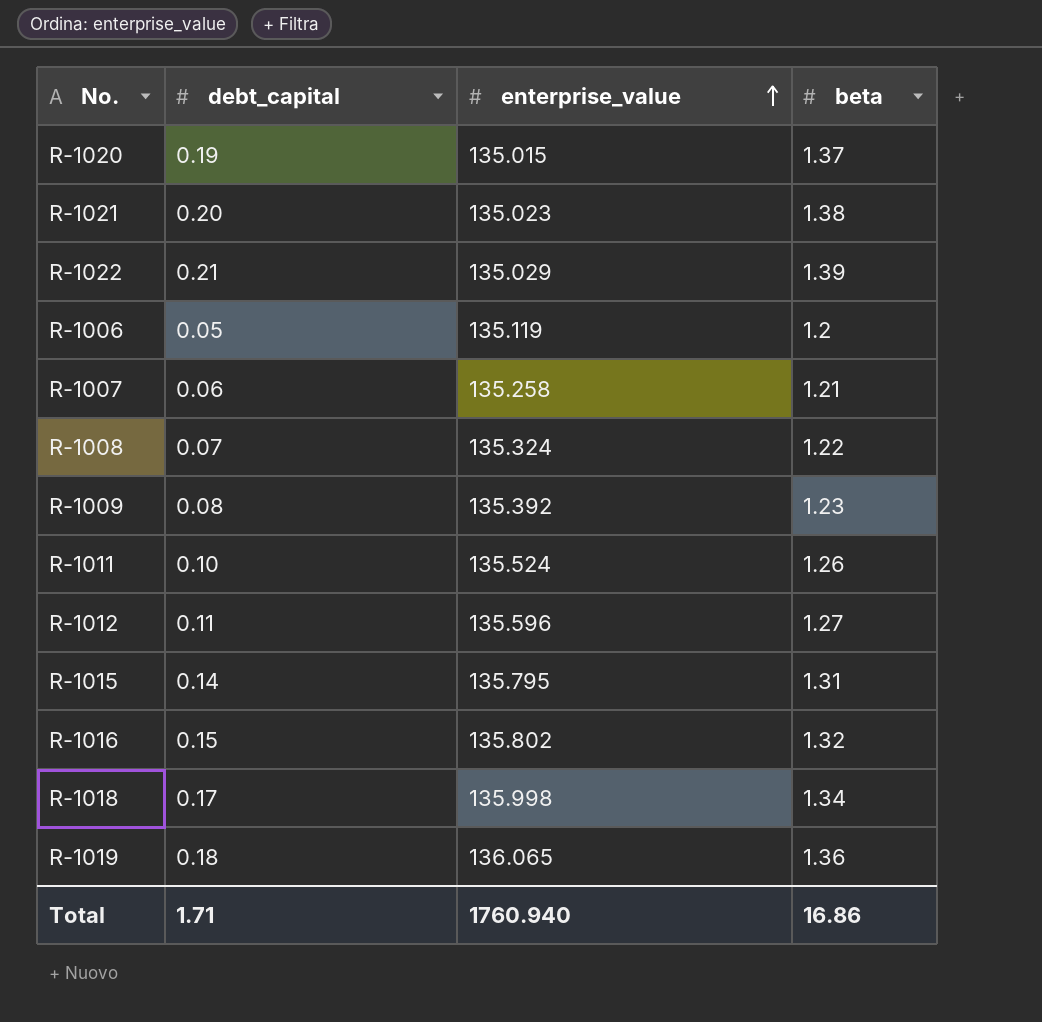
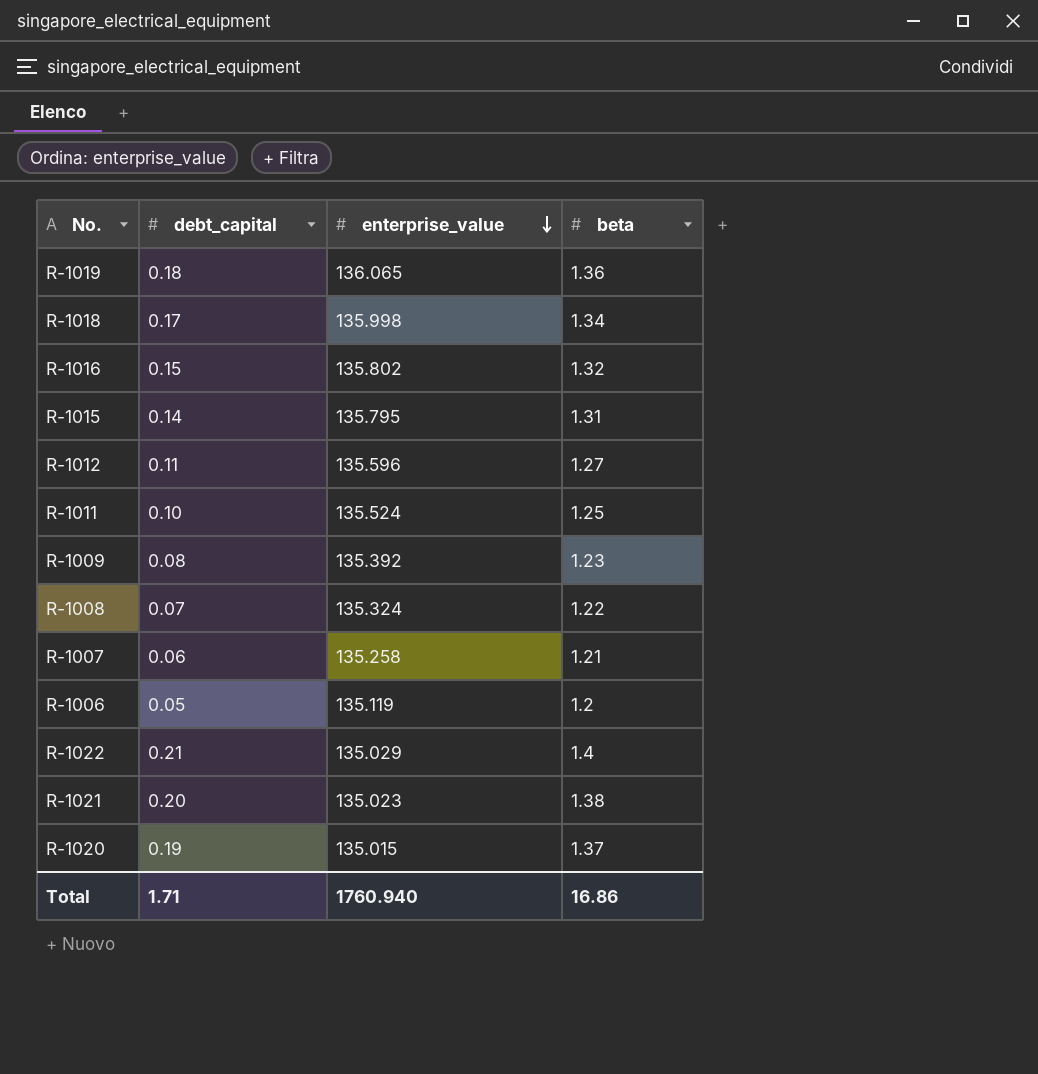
row order: enterprise_value ascending -> enterprise_value descending
R-1011 | beta: 1.26 -> 1.25
R-1022 | beta: 1.39 -> 1.4

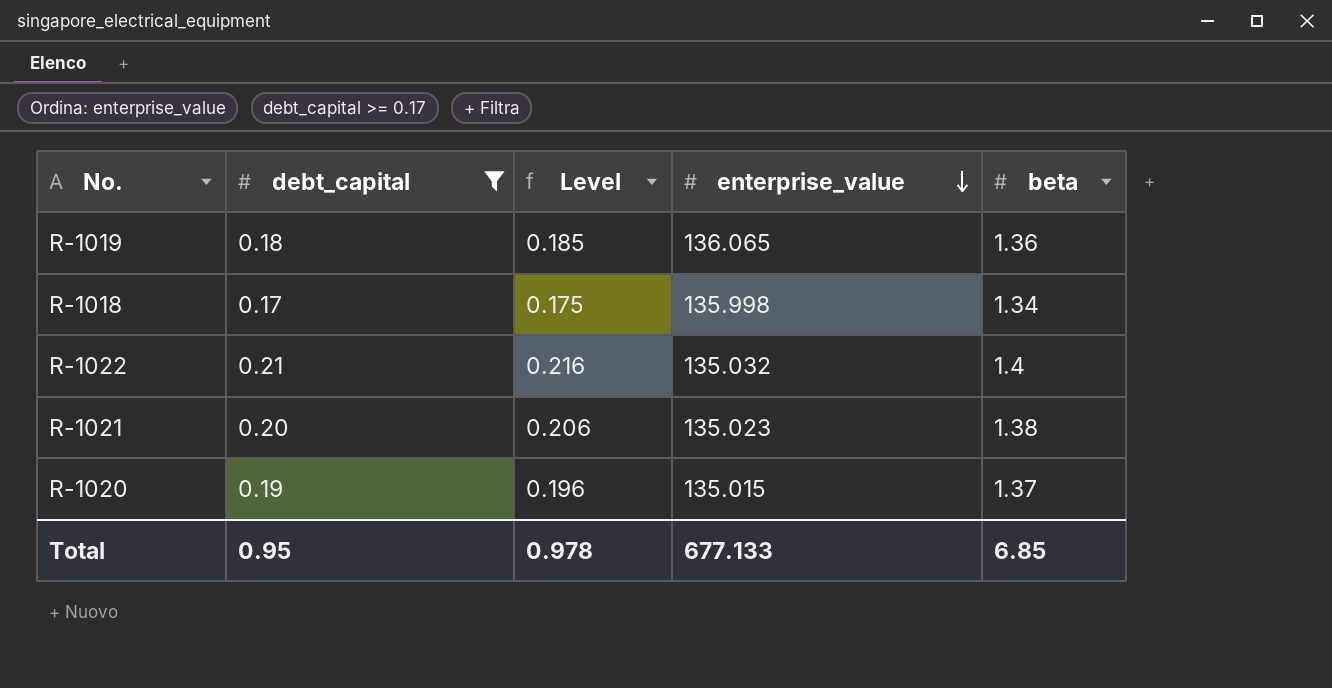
filter: none -> debt_capital >= 0.17
column Level | formula: none -> [debt_capital] * 1.03
R-1022 | enterprise_value: 135.029 -> 135.032
Total | debt_capital: 1.71 -> 0.95
Total | enterprise_value: 1760.940 -> 677.133
Total | beta: 16.86 -> 6.85

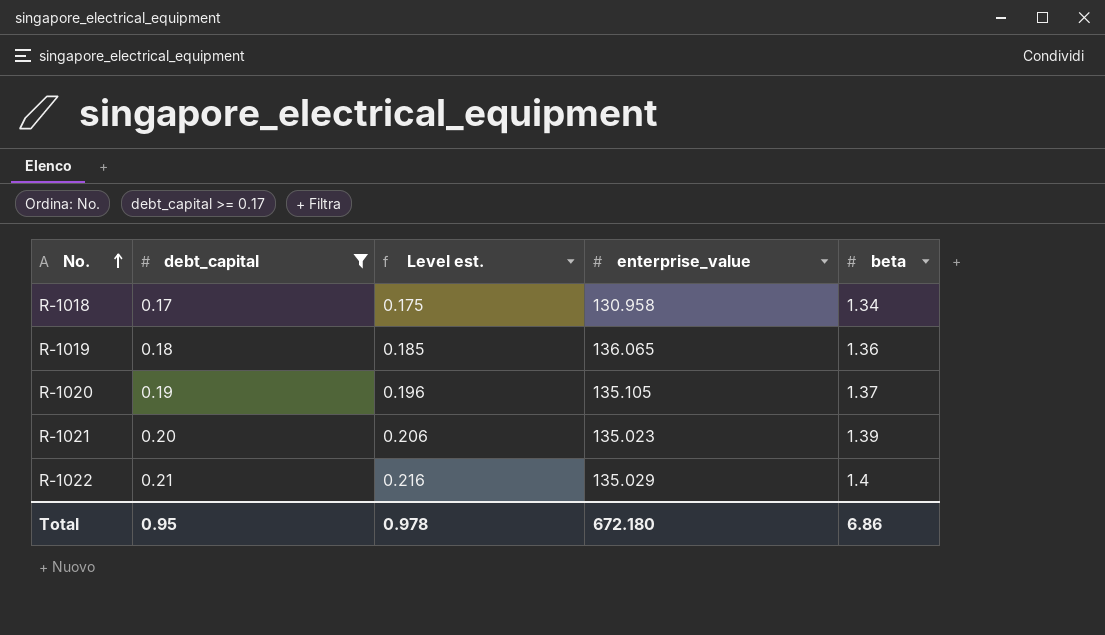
row order: enterprise_value descending -> No. ascending
column name: Level -> Level est.
R-1018 | enterprise_value: 135.998 -> 130.958
R-1020 | enterprise_value: 135.015 -> 135.105
R-1021 | beta: 1.38 -> 1.39
R-1022 | enterprise_value: 135.032 -> 135.029
Total | enterprise_value: 677.133 -> 672.180
Total | beta: 6.85 -> 6.86

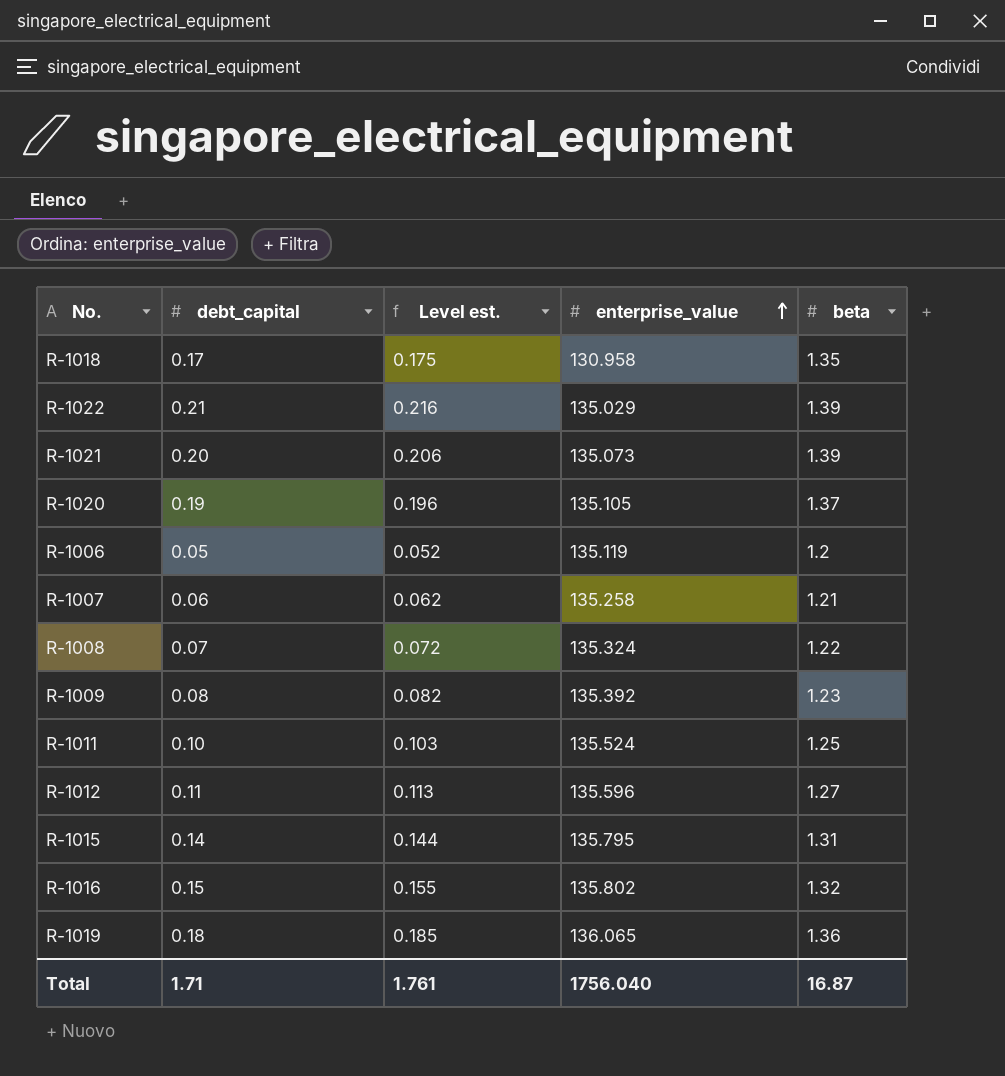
filter: debt_capital >= 0.17 -> none
row order: No. ascending -> enterprise_value ascending
R-1018 | beta: 1.34 -> 1.35
R-1022 | beta: 1.4 -> 1.39
R-1021 | enterprise_value: 135.023 -> 135.073
Total | debt_capital: 0.95 -> 1.71
Total | Level est.: 0.978 -> 1.761
Total | enterprise_value: 672.180 -> 1756.040
Total | beta: 6.86 -> 16.87

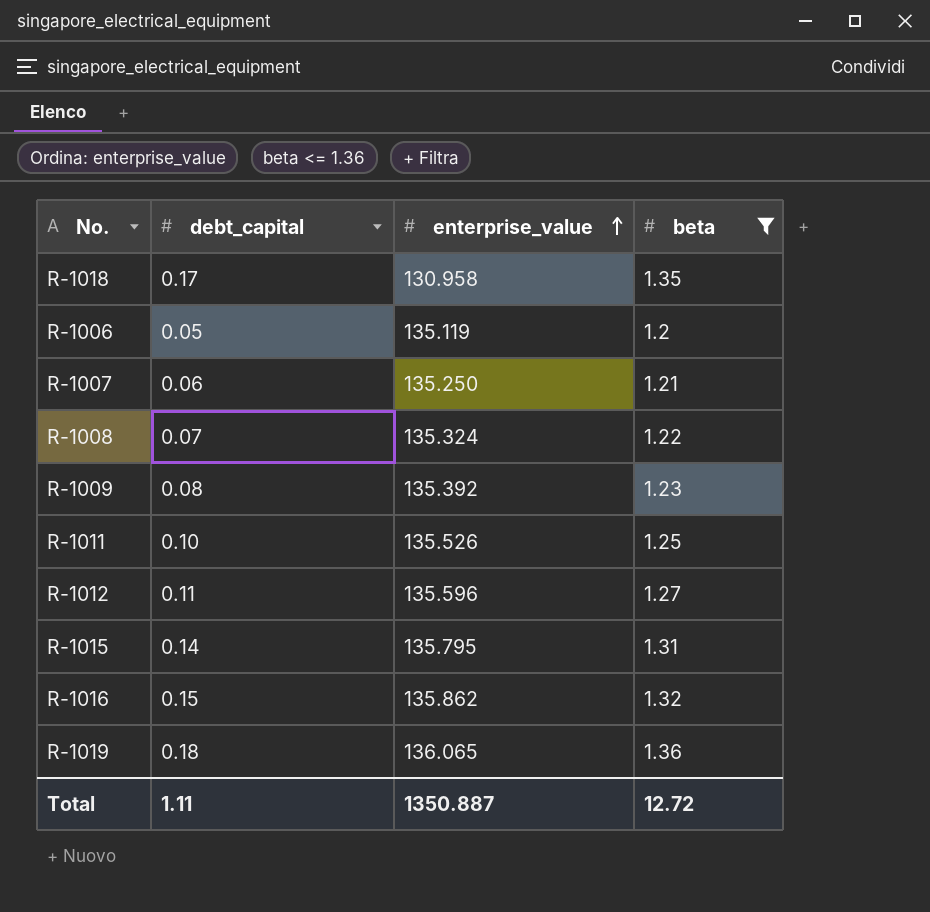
filter: none -> beta <= 1.36
column Level est. | formula: [debt_capital] * 1.03 -> none
R-1007 | enterprise_value: 135.258 -> 135.250
R-1011 | enterprise_value: 135.524 -> 135.526
R-1016 | enterprise_value: 135.802 -> 135.862
Total | debt_capital: 1.71 -> 1.11
Total | enterprise_value: 1756.040 -> 1350.887
Total | beta: 16.87 -> 12.72

